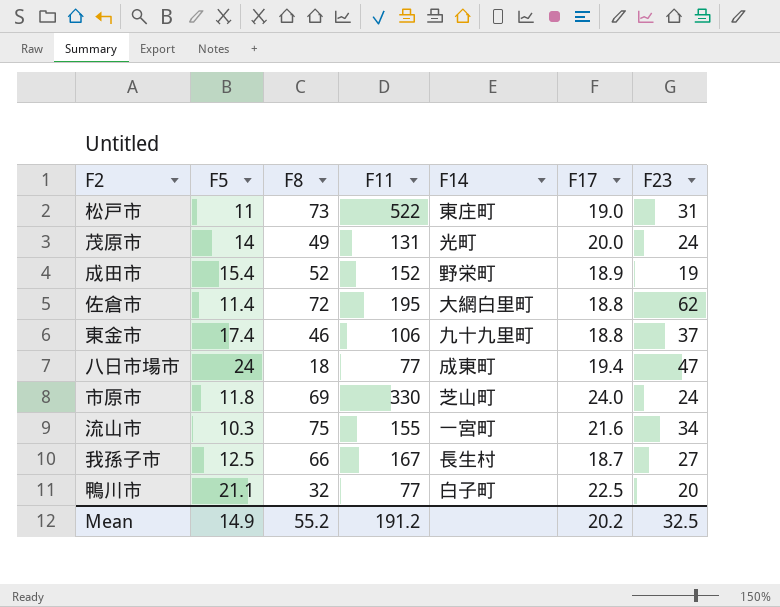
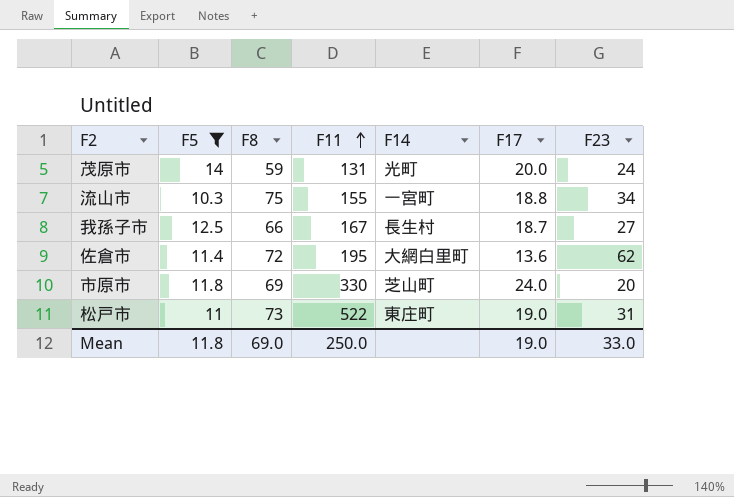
filter: none -> F5 <= 14
row order: none -> F11 ascending
茂原市 | F8: 49 -> 59
流山市 | F17: 21.6 -> 18.8
佐倉市 | F17: 18.8 -> 13.6
市原市 | F23: 24 -> 20
Mean | F5: 14.9 -> 11.8
Mean | F8: 55.2 -> 69.0
Mean | F11: 191.2 -> 250.0
Mean | F17: 20.2 -> 19.0
Mean | F23: 32.5 -> 33.0

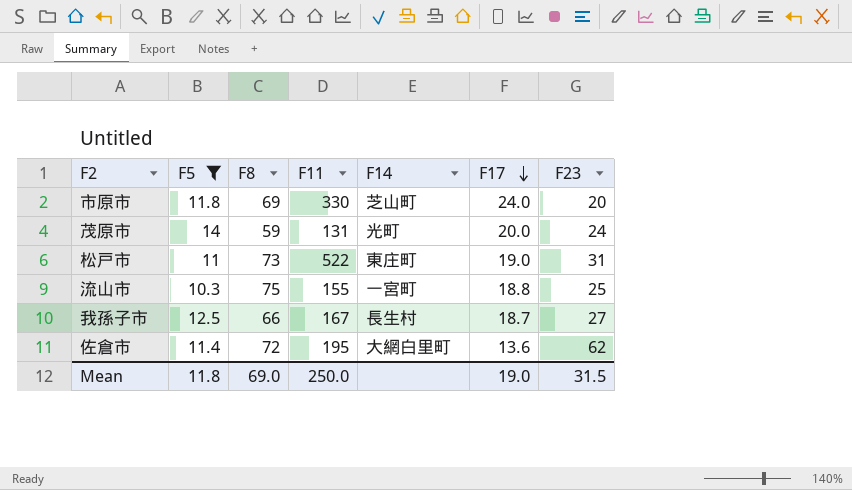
row order: F11 ascending -> F17 descending
流山市 | F23: 34 -> 25
Mean | F23: 33.0 -> 31.5

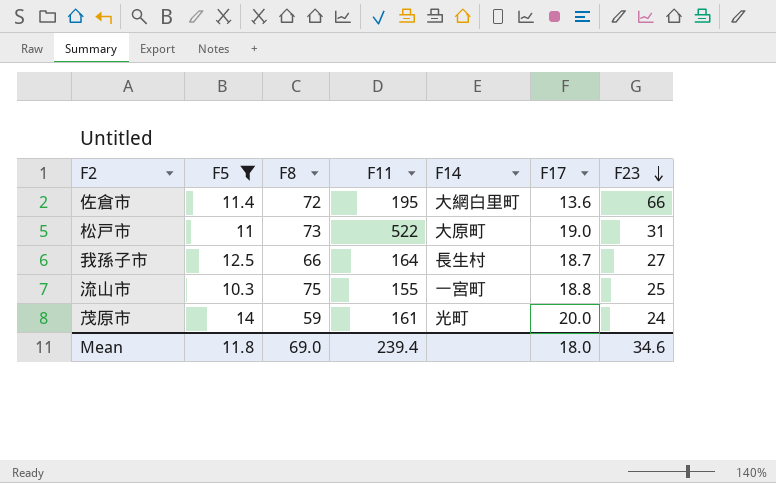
row order: F17 descending -> F23 descending
row 市原市: 11.8 | 69 | 330 | 芝山町 | 24.0 | 20 -> none
佐倉市 | F23: 62 -> 66
松戸市 | F14: 東庄町 -> 大原町
我孫子市 | F11: 167 -> 164
茂原市 | F11: 131 -> 161
Mean | F11: 250.0 -> 239.4
Mean | F17: 19.0 -> 18.0
Mean | F23: 31.5 -> 34.6

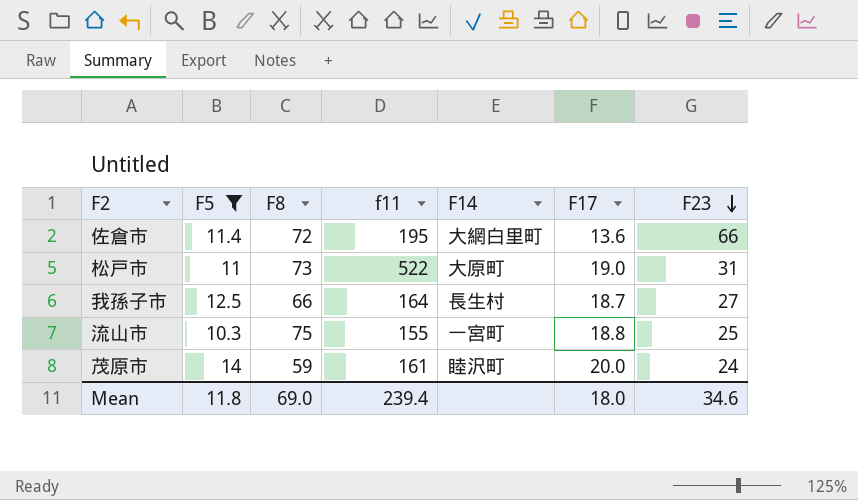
column name: F11 -> f11
茂原市 | F14: 光町 -> 睦沢町

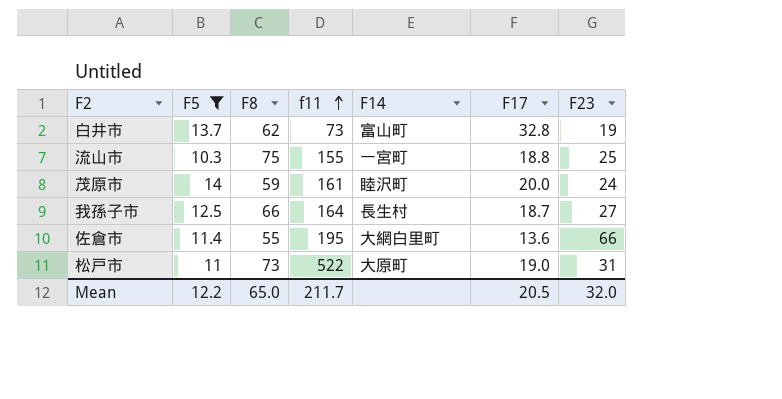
row order: F23 descending -> f11 ascending
row 白井市: none -> 13.7 | 62 | 73 | 富山町 | 32.8 | 19
佐倉市 | F8: 72 -> 55
Mean | F5: 11.8 -> 12.2
Mean | F8: 69.0 -> 65.0
Mean | f11: 239.4 -> 211.7
Mean | F17: 18.0 -> 20.5
Mean | F23: 34.6 -> 32.0

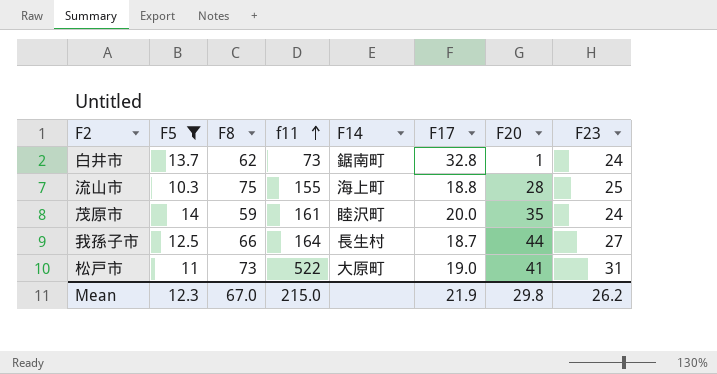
column F20 | position: none -> 7
row 佐倉市: 11.4 | 55 | 195 | 大網白里町 | 13.6 | 66 -> none
白井市 | F14: 富山町 -> 鋸南町
白井市 | F23: 19 -> 24
流山市 | F14: 一宮町 -> 海上町
Mean | F5: 12.2 -> 12.3
Mean | F8: 65.0 -> 67.0
Mean | f11: 211.7 -> 215.0
Mean | F17: 20.5 -> 21.9
Mean | F23: 32.0 -> 26.2

